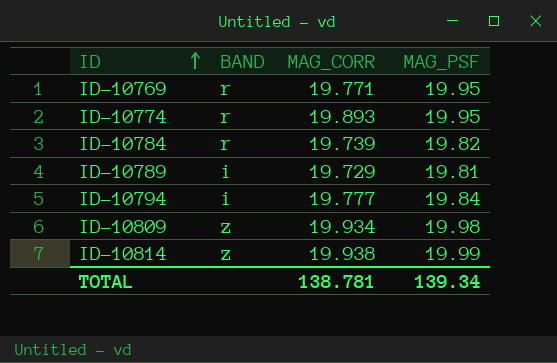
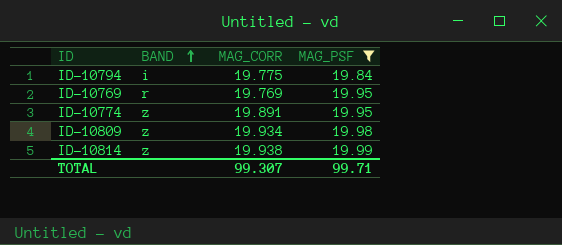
filter: none -> MAG_PSF >= 19.84
row order: ID ascending -> BAND ascending
ID-10794 | MAG_CORR: 19.777 -> 19.775
ID-10769 | MAG_CORR: 19.771 -> 19.769
ID-10774 | BAND: r -> z
ID-10774 | MAG_CORR: 19.893 -> 19.891
TOTAL | MAG_CORR: 138.781 -> 99.307
TOTAL | MAG_PSF: 139.34 -> 99.71

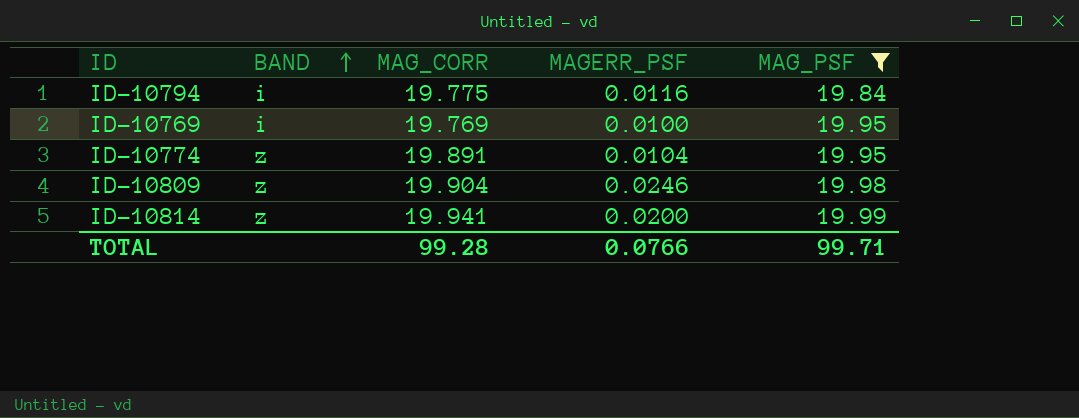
column MAGERR_PSF | position: none -> 4
ID-10769 | BAND: r -> i
ID-10809 | MAG_CORR: 19.934 -> 19.904
ID-10814 | MAG_CORR: 19.938 -> 19.941
TOTAL | MAG_CORR: 99.307 -> 99.28

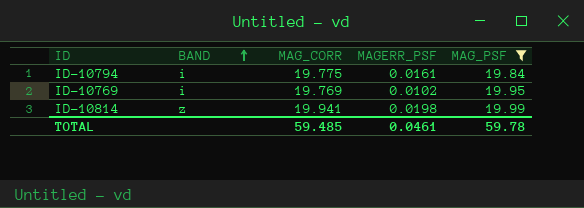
row ID-10774: z | 19.891 | 0.0104 | 19.95 -> none
row ID-10809: z | 19.904 | 0.0246 | 19.98 -> none
ID-10794 | MAGERR_PSF: 0.0116 -> 0.0161
ID-10769 | MAGERR_PSF: 0.0100 -> 0.0102
ID-10814 | MAGERR_PSF: 0.0200 -> 0.0198
TOTAL | MAG_CORR: 99.28 -> 59.485
TOTAL | MAGERR_PSF: 0.0766 -> 0.0461
TOTAL | MAG_PSF: 99.71 -> 59.78

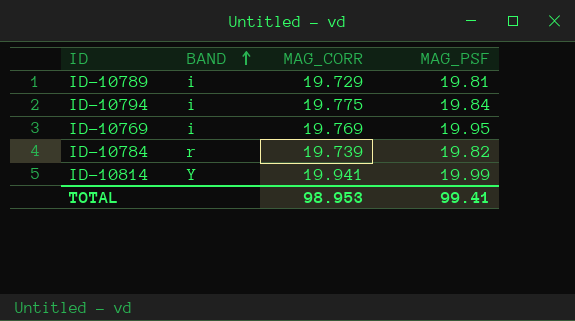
filter: MAG_PSF >= 19.84 -> none
column MAGERR_PSF | position: 4 -> none
ID-10814 | BAND: z -> Y
TOTAL | MAG_CORR: 59.485 -> 98.953
TOTAL | MAG_PSF: 59.78 -> 99.41

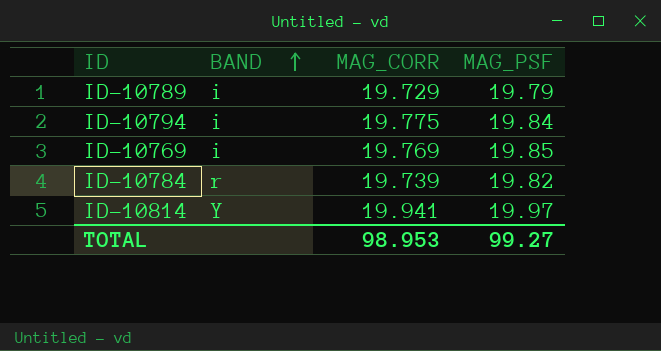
ID-10789 | MAG_PSF: 19.81 -> 19.79
ID-10769 | MAG_PSF: 19.95 -> 19.85
ID-10814 | MAG_PSF: 19.99 -> 19.97
TOTAL | MAG_PSF: 99.41 -> 99.27

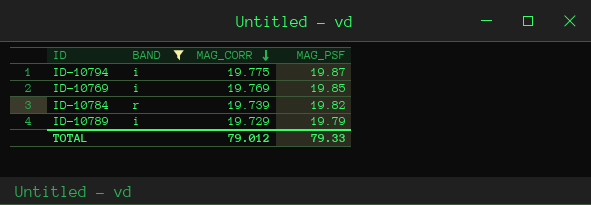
filter: none -> BAND != Y
row order: BAND ascending -> MAG_CORR descending
ID-10794 | MAG_PSF: 19.84 -> 19.87
TOTAL | MAG_CORR: 98.953 -> 79.012
TOTAL | MAG_PSF: 99.27 -> 79.33

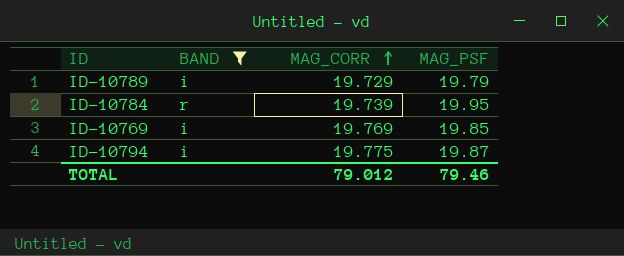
row order: MAG_CORR descending -> MAG_CORR ascending
ID-10784 | MAG_PSF: 19.82 -> 19.95
TOTAL | MAG_PSF: 79.33 -> 79.46

